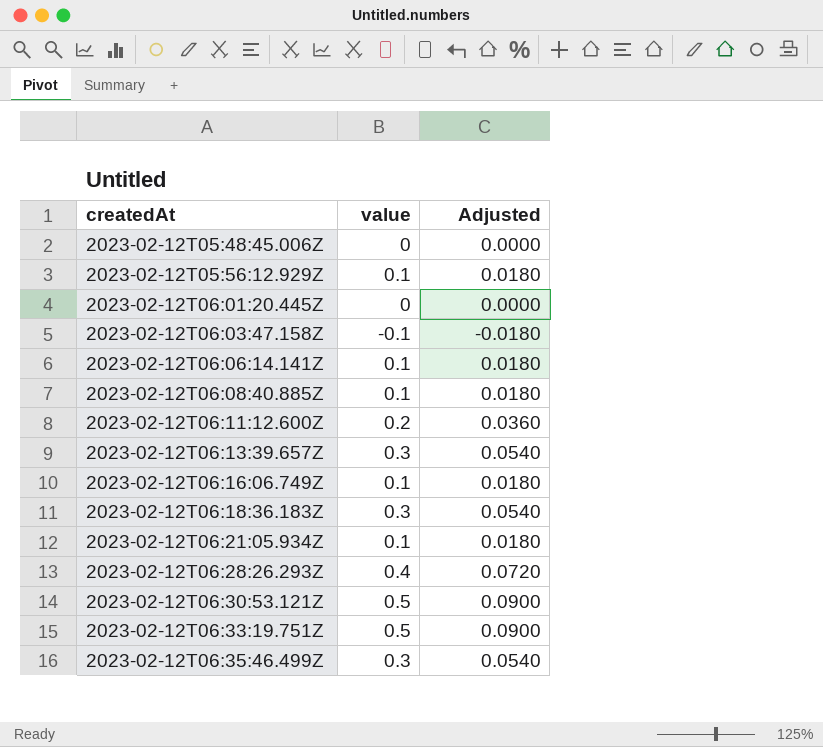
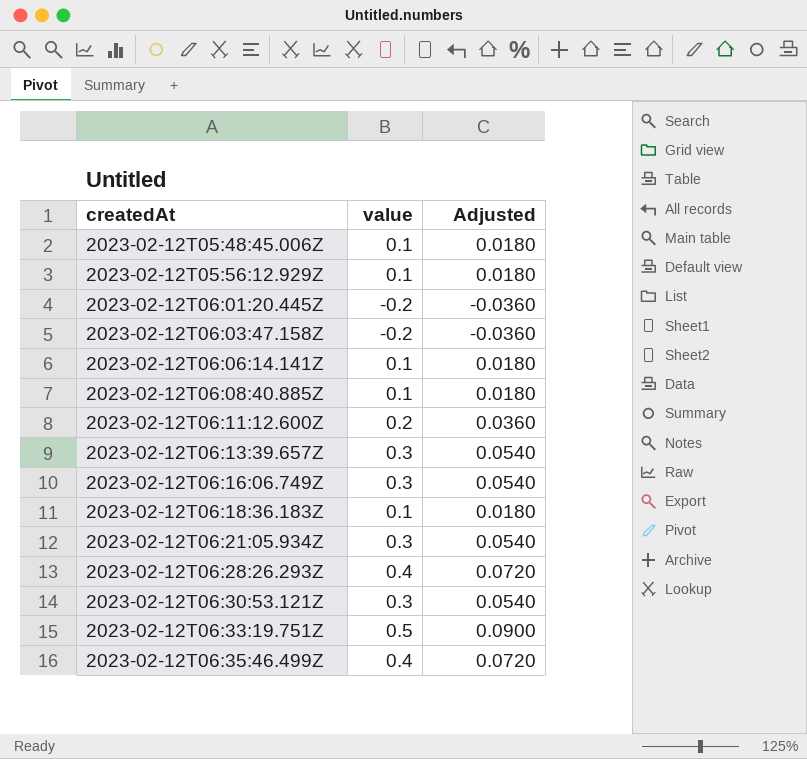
2023-02-12T05:48:45.006Z | value: 0 -> 0.1
2023-02-12T05:48:45.006Z | Adjusted: 0.0000 -> 0.0180
2023-02-12T06:01:20.445Z | value: 0 -> -0.2
2023-02-12T06:01:20.445Z | Adjusted: 0.0000 -> -0.0360
2023-02-12T06:03:47.158Z | value: -0.1 -> -0.2
2023-02-12T06:03:47.158Z | Adjusted: -0.0180 -> -0.0360
2023-02-12T06:16:06.749Z | value: 0.1 -> 0.3
2023-02-12T06:16:06.749Z | Adjusted: 0.0180 -> 0.0540
2023-02-12T06:18:36.183Z | value: 0.3 -> 0.1
2023-02-12T06:18:36.183Z | Adjusted: 0.0540 -> 0.0180
2023-02-12T06:21:05.934Z | value: 0.1 -> 0.3
2023-02-12T06:21:05.934Z | Adjusted: 0.0180 -> 0.0540
2023-02-12T06:30:53.121Z | value: 0.5 -> 0.3
2023-02-12T06:30:53.121Z | Adjusted: 0.0900 -> 0.0540
2023-02-12T06:35:46.499Z | value: 0.3 -> 0.4
2023-02-12T06:35:46.499Z | Adjusted: 0.0540 -> 0.0720

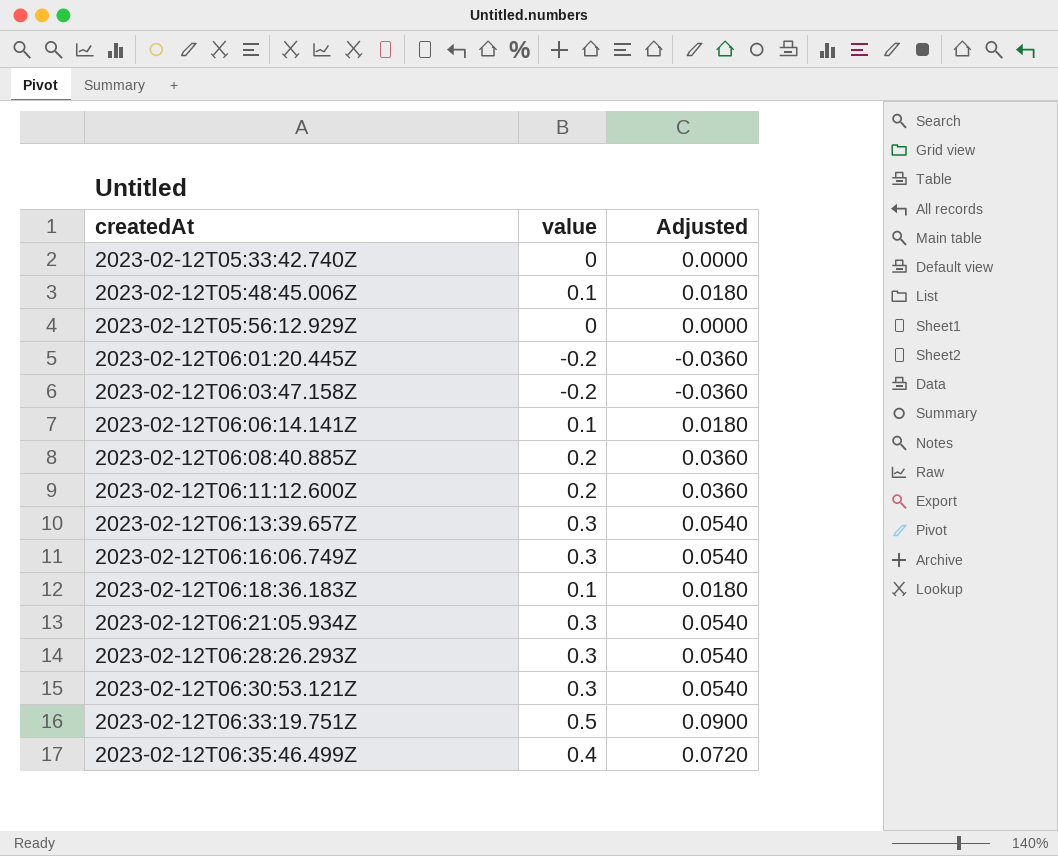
row 2023-02-12T05:33:42.740Z: none -> 0 | 0.0000
2023-02-12T05:56:12.929Z | value: 0.1 -> 0
2023-02-12T05:56:12.929Z | Adjusted: 0.0180 -> 0.0000
2023-02-12T06:08:40.885Z | value: 0.1 -> 0.2
2023-02-12T06:08:40.885Z | Adjusted: 0.0180 -> 0.0360
2023-02-12T06:28:26.293Z | value: 0.4 -> 0.3
2023-02-12T06:28:26.293Z | Adjusted: 0.0720 -> 0.0540

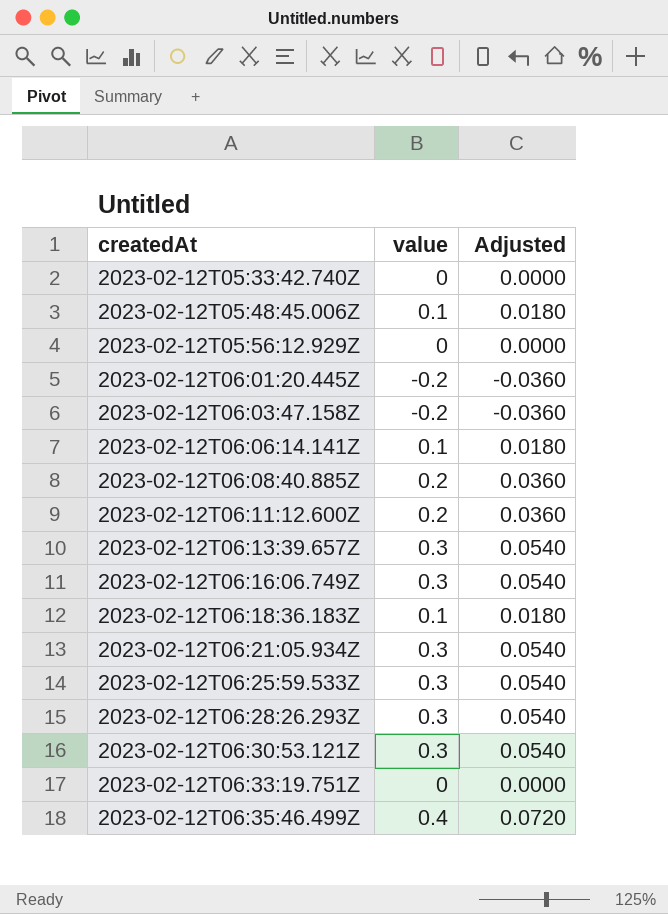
row 2023-02-12T06:25:59.533Z: none -> 0.3 | 0.0540
2023-02-12T06:33:19.751Z | value: 0.5 -> 0
2023-02-12T06:33:19.751Z | Adjusted: 0.0900 -> 0.0000

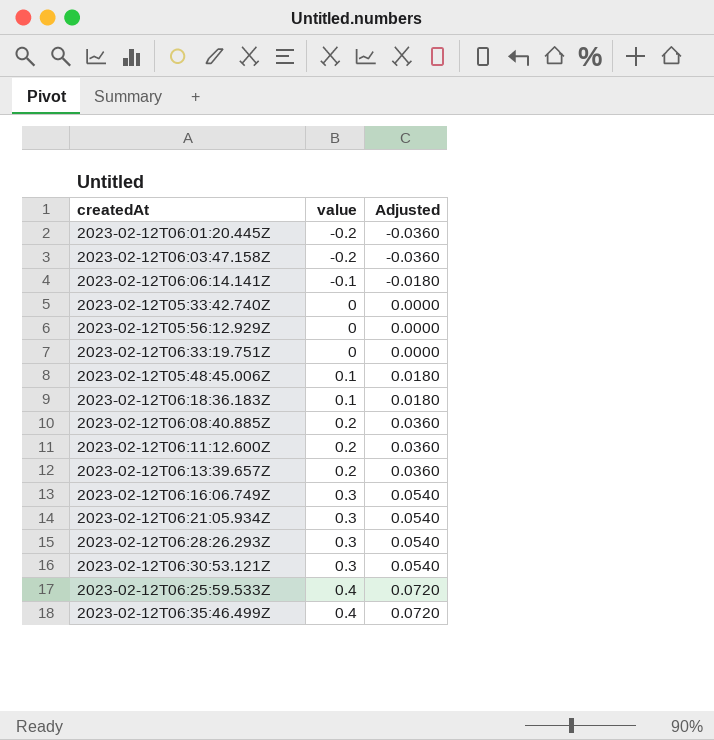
row order: createdAt ascending -> value ascending
2023-02-12T06:06:14.141Z | value: 0.1 -> -0.1
2023-02-12T06:06:14.141Z | Adjusted: 0.0180 -> -0.0180
2023-02-12T06:13:39.657Z | value: 0.3 -> 0.2
2023-02-12T06:13:39.657Z | Adjusted: 0.0540 -> 0.0360
2023-02-12T06:25:59.533Z | value: 0.3 -> 0.4
2023-02-12T06:25:59.533Z | Adjusted: 0.0540 -> 0.0720

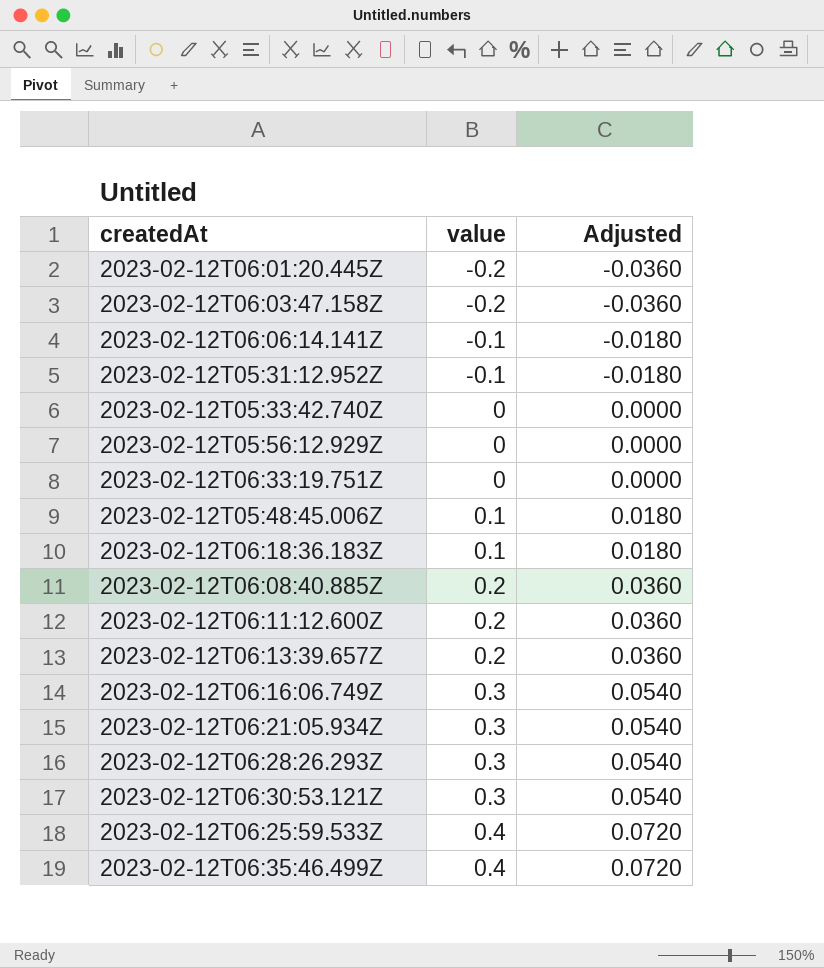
row 2023-02-12T05:31:12.952Z: none -> -0.1 | -0.0180

